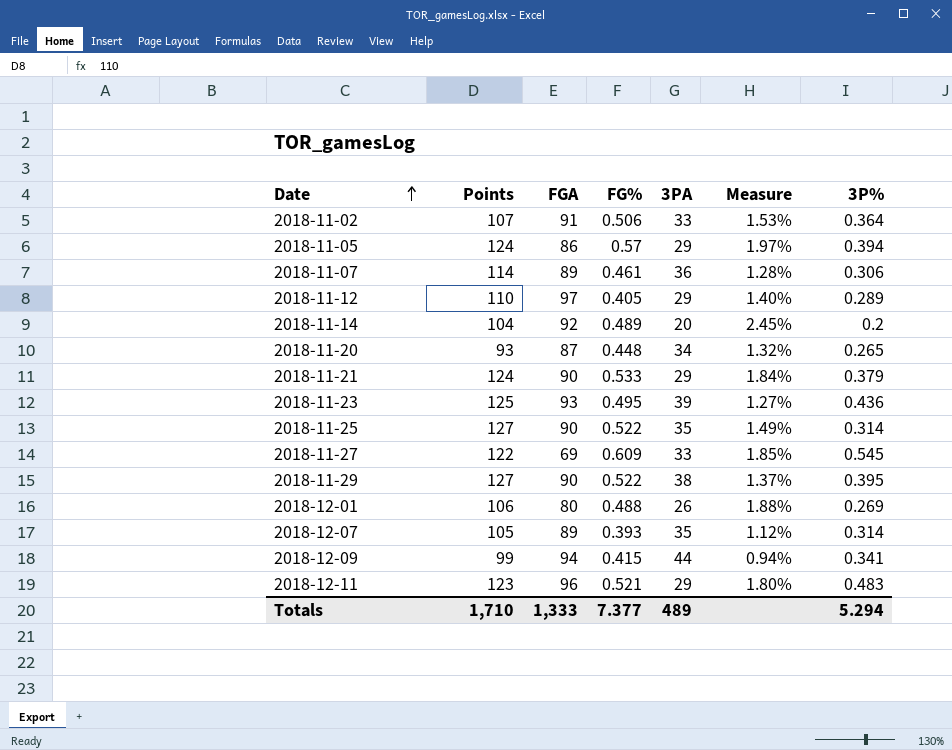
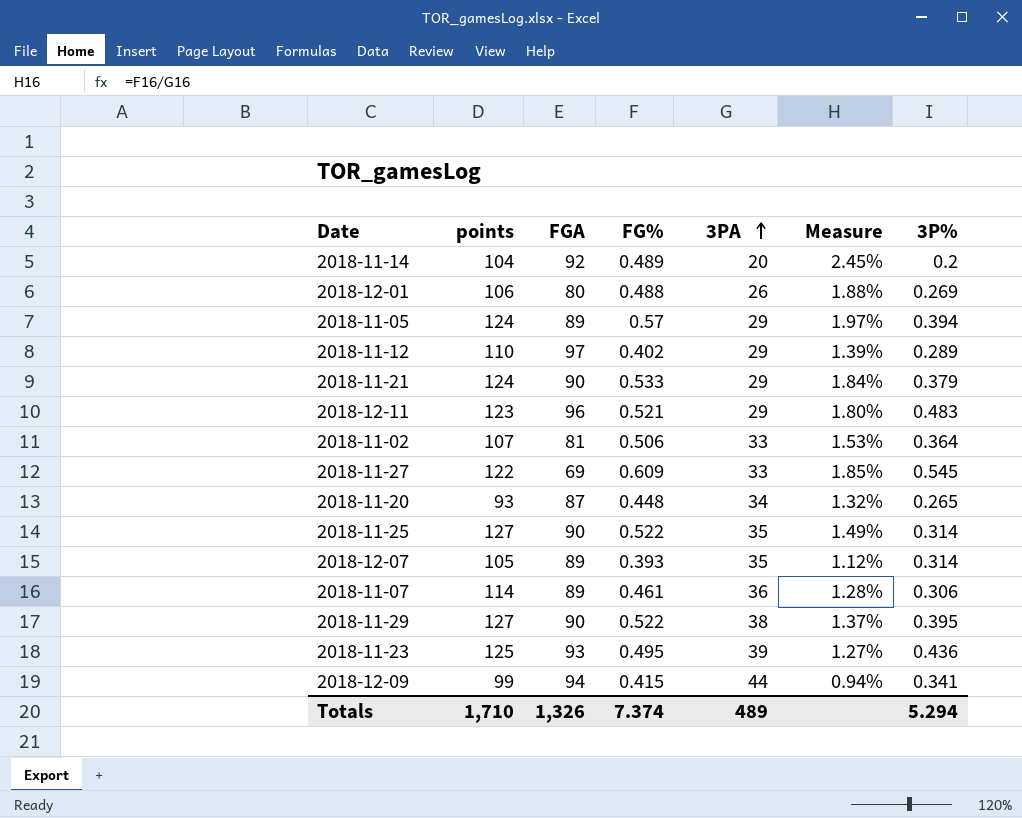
row order: Date ascending -> 3PA ascending
column name: Points -> points
2018-11-05 | FGA: 86 -> 89
2018-11-12 | FG%: 0.405 -> 0.402
2018-11-12 | Measure: 1.40% -> 1.39%
2018-11-02 | FGA: 91 -> 81
Totals | FGA: 1,333 -> 1,326
Totals | FG%: 7.377 -> 7.374

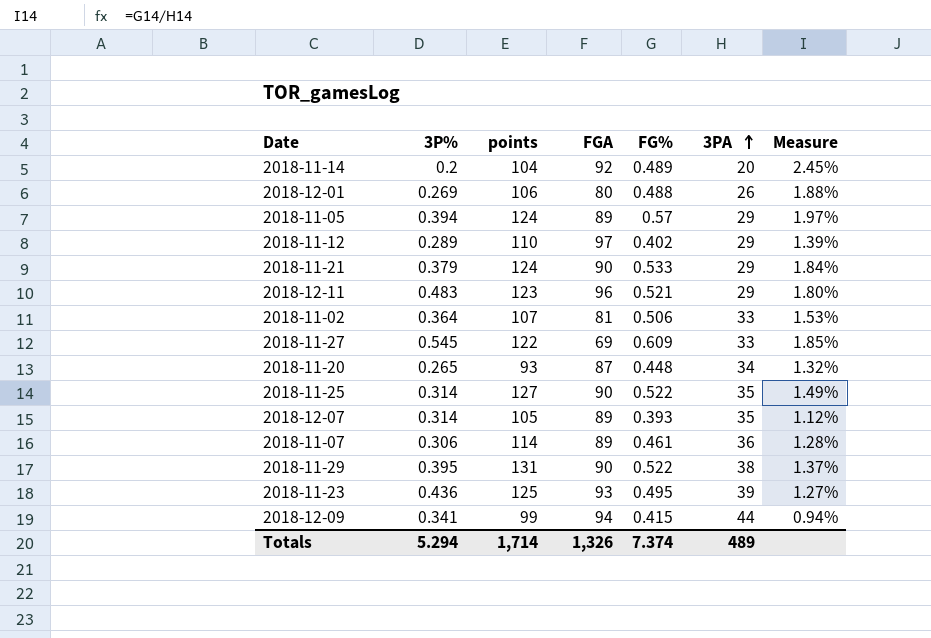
column 3P% | position: 7 -> 2
2018-11-29 | points: 127 -> 131
Totals | points: 1,710 -> 1,714

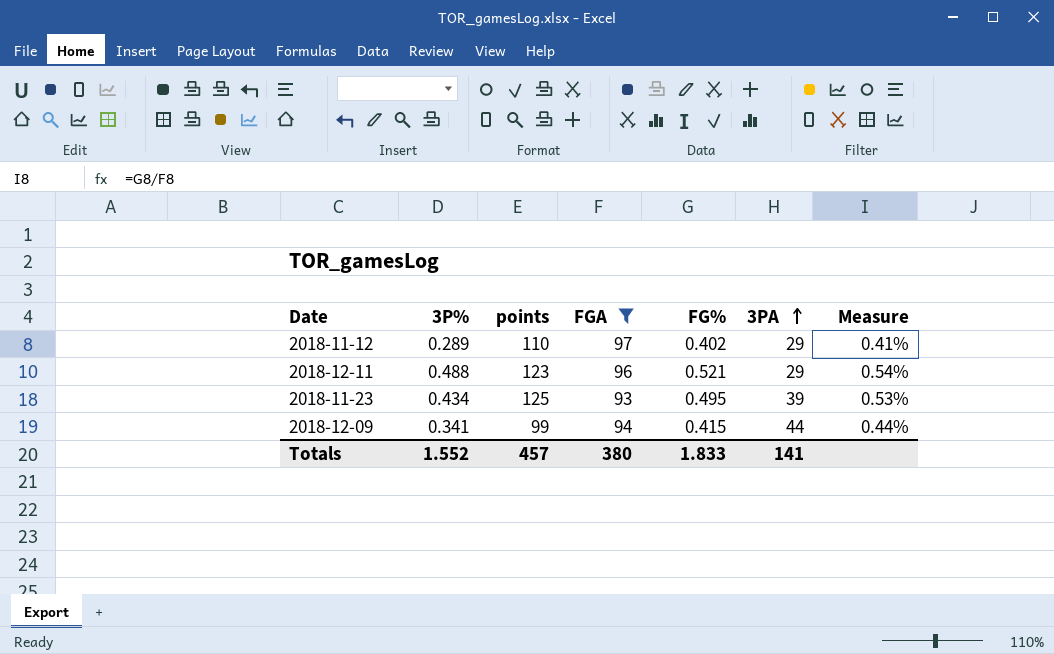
filter: none -> FGA >= 93
column Measure | formula: [FG%] / [3PA] -> [FG%] / [FGA]
2018-12-11 | 3P%: 0.483 -> 0.488
2018-11-23 | 3P%: 0.436 -> 0.434
Totals | 3P%: 5.294 -> 1.552
Totals | points: 1,714 -> 457
Totals | FGA: 1,326 -> 380
Totals | FG%: 7.374 -> 1.833
Totals | 3PA: 489 -> 141

